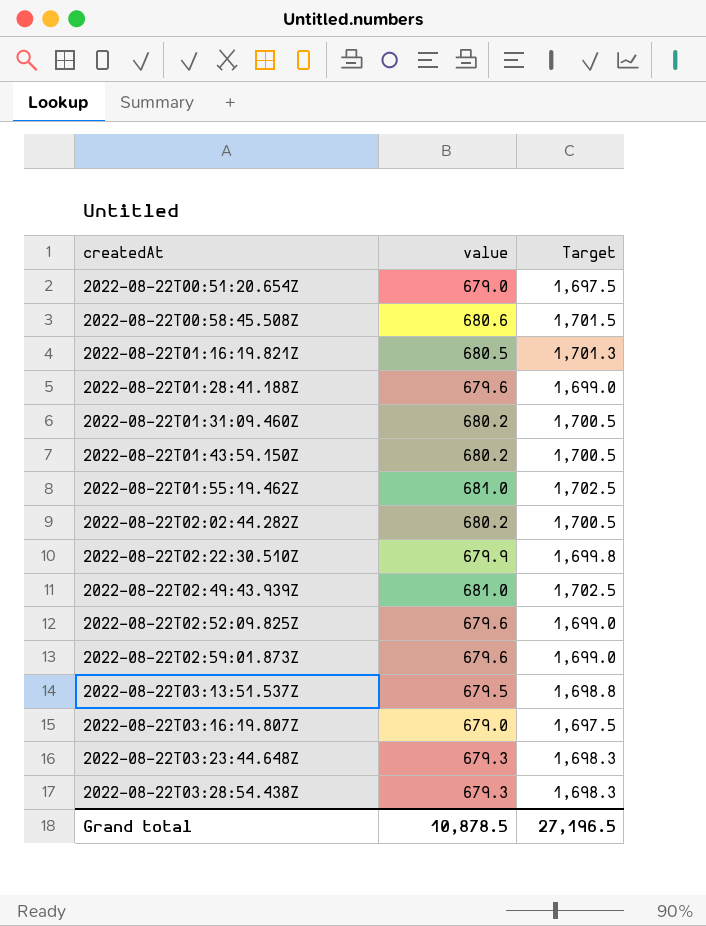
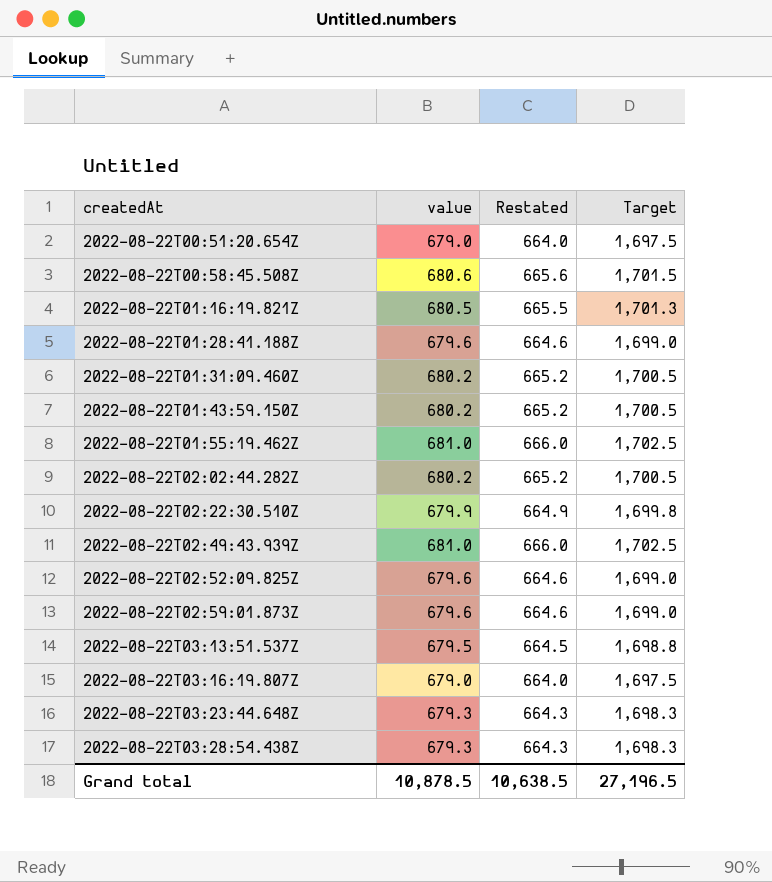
column Restated | formula: none -> [value] - 15

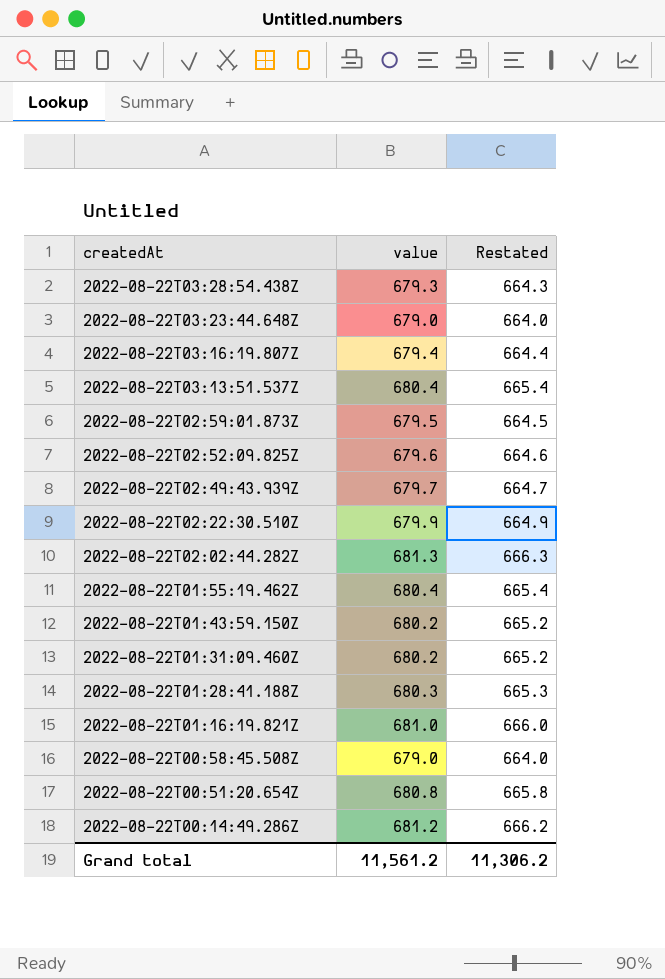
row order: createdAt ascending -> createdAt descending
column Target | formula: [value] * 2.5 -> none
2022-08-22T03:23:44.648Z | value: 679.3 -> 679.0
2022-08-22T03:23:44.648Z | Restated: 664.3 -> 664.0
2022-08-22T03:16:19.807Z | value: 679.0 -> 679.4
2022-08-22T03:16:19.807Z | Restated: 664.0 -> 664.4
2022-08-22T03:13:51.537Z | value: 679.5 -> 680.4
2022-08-22T03:13:51.537Z | Restated: 664.5 -> 665.4
2022-08-22T02:59:01.873Z | value: 679.6 -> 679.5
2022-08-22T02:59:01.873Z | Restated: 664.6 -> 664.5
2022-08-22T02:49:43.939Z | value: 681.0 -> 679.7
2022-08-22T02:49:43.939Z | Restated: 666.0 -> 664.7
2022-08-22T02:02:44.282Z | value: 680.2 -> 681.3
2022-08-22T02:02:44.282Z | Restated: 665.2 -> 666.3
2022-08-22T01:55:19.462Z | value: 681.0 -> 680.4
2022-08-22T01:55:19.462Z | Restated: 666.0 -> 665.4
2022-08-22T01:28:41.188Z | value: 679.6 -> 680.3
2022-08-22T01:28:41.188Z | Restated: 664.6 -> 665.3
2022-08-22T01:16:19.821Z | value: 680.5 -> 681.0
2022-08-22T01:16:19.821Z | Restated: 665.5 -> 666.0
2022-08-22T00:58:45.508Z | value: 680.6 -> 679.0
2022-08-22T00:58:45.508Z | Restated: 665.6 -> 664.0
2022-08-22T00:51:20.654Z | value: 679.0 -> 680.8
2022-08-22T00:51:20.654Z | Restated: 664.0 -> 665.8
row 2022-08-22T00:14:49.286Z: none -> 681.2 | 666.2
Grand total | value: 10,878.5 -> 11,561.2
Grand total | Restated: 10,638.5 -> 11,306.2

